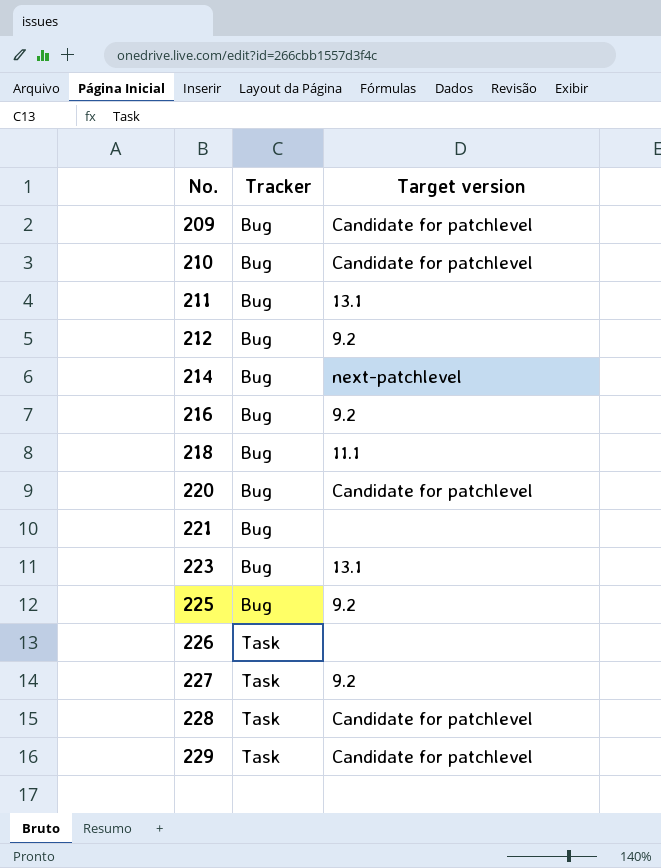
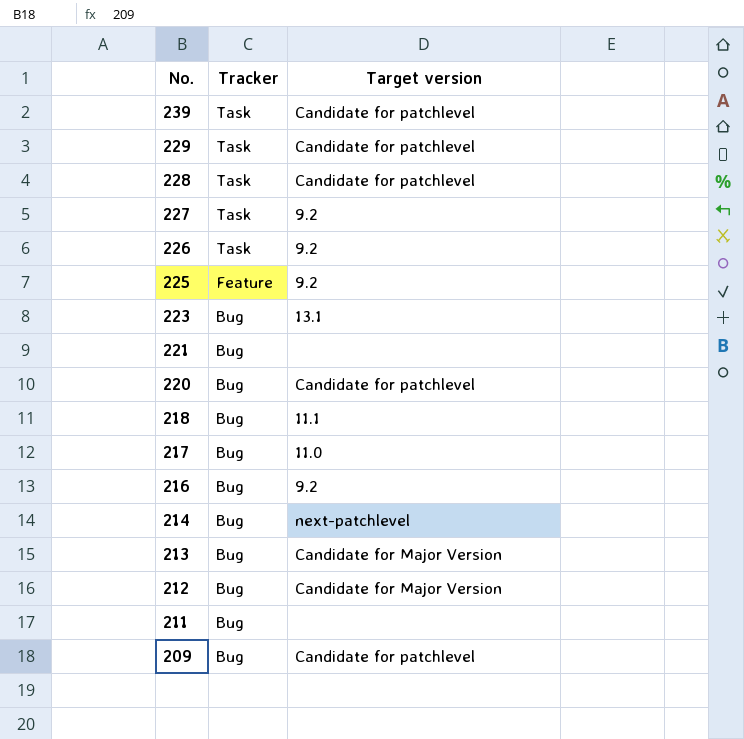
row order: No. ascending -> No. descending
row 210: Bug | Candidate for patchlevel -> none
row 239: none -> Task | Candidate for patchlevel
226 | Target version: none -> 9.2
225 | Tracker: Bug -> Feature
row 217: none -> Bug | 11.0
row 213: none -> Bug | Candidate for Major Version
212 | Target version: 9.2 -> Candidate for Major Version
211 | Target version: 13.1 -> none

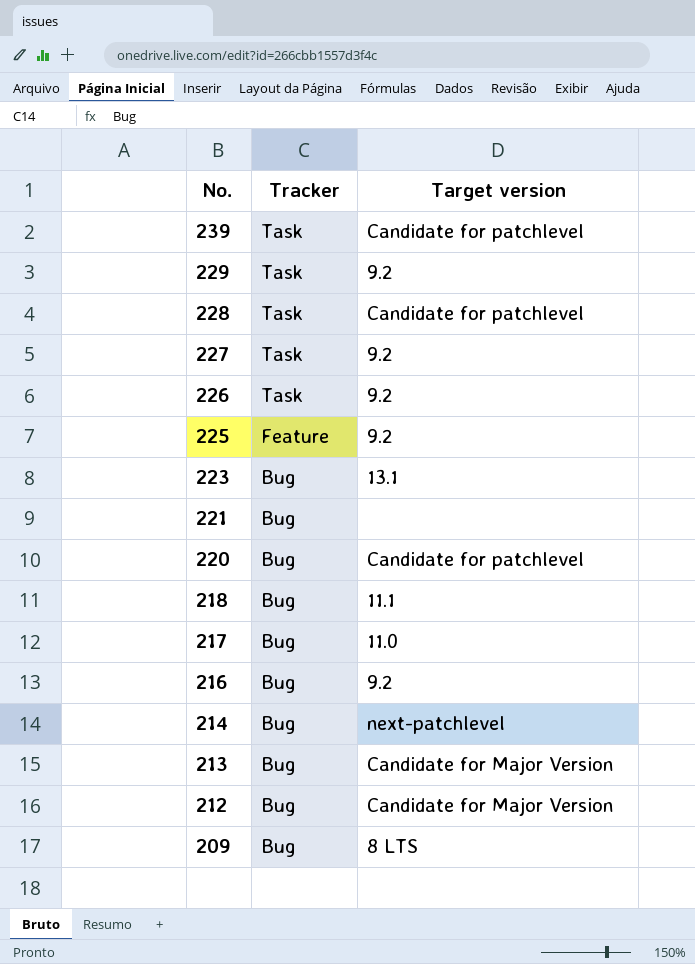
row 211: Bug | none -> none
229 | Target version: Candidate for patchlevel -> 9.2
209 | Target version: Candidate for patchlevel -> 8 LTS

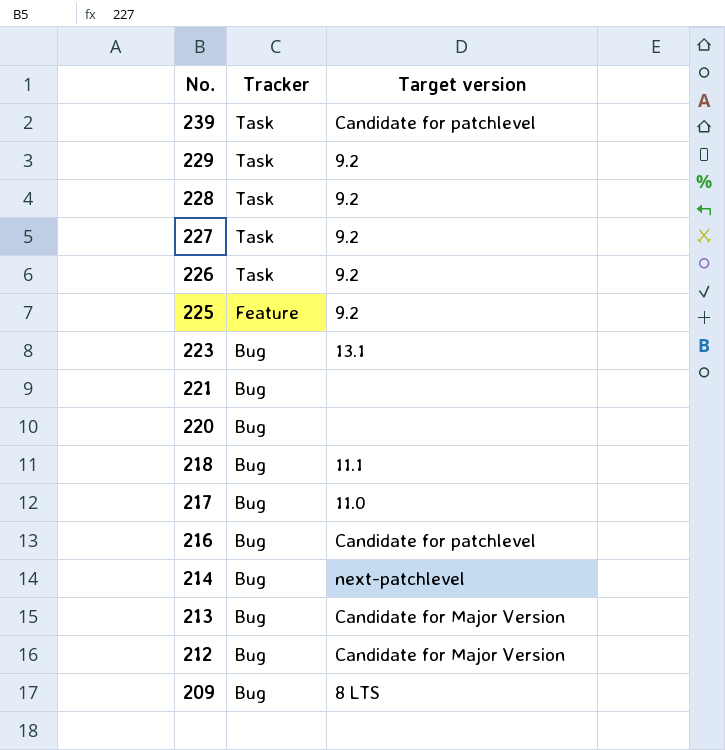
228 | Target version: Candidate for patchlevel -> 9.2
220 | Target version: Candidate for patchlevel -> none
216 | Target version: 9.2 -> Candidate for patchlevel

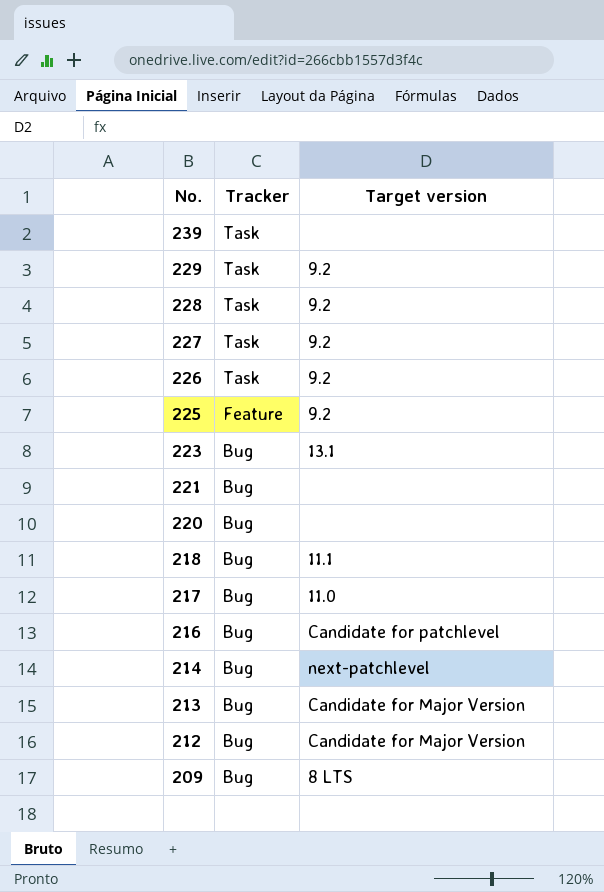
239 | Target version: Candidate for patchlevel -> none

